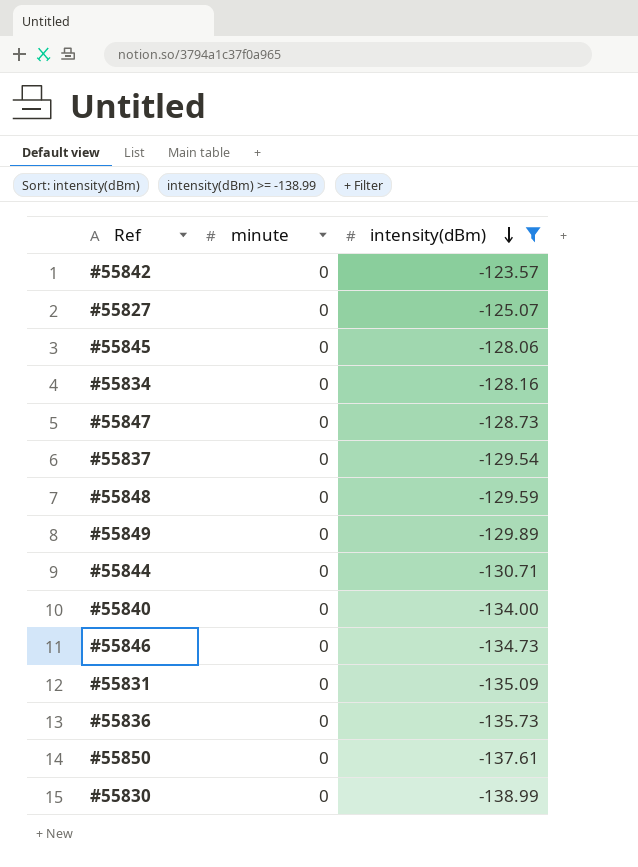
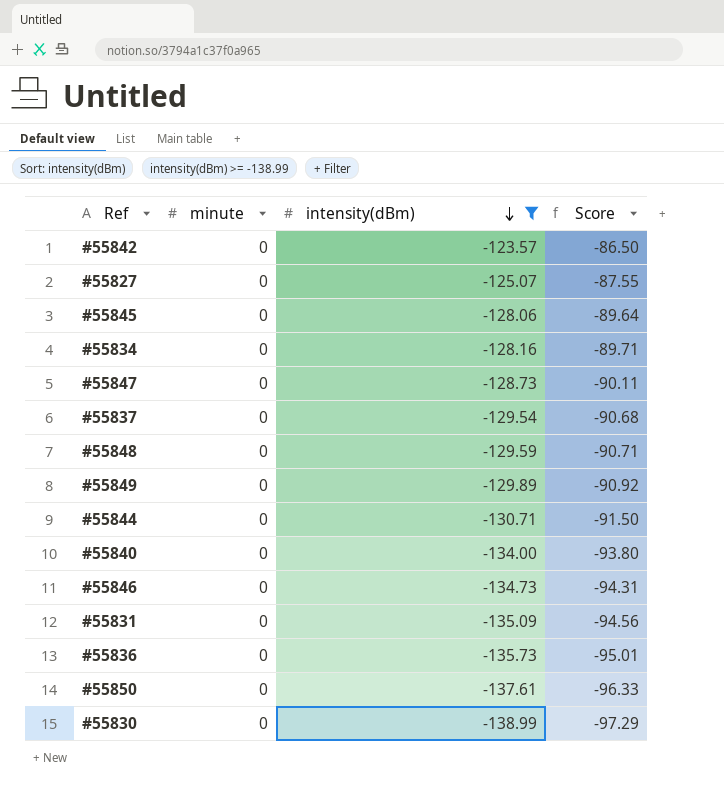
column Score | formula: none -> [intensity(dBm)] * 0.7

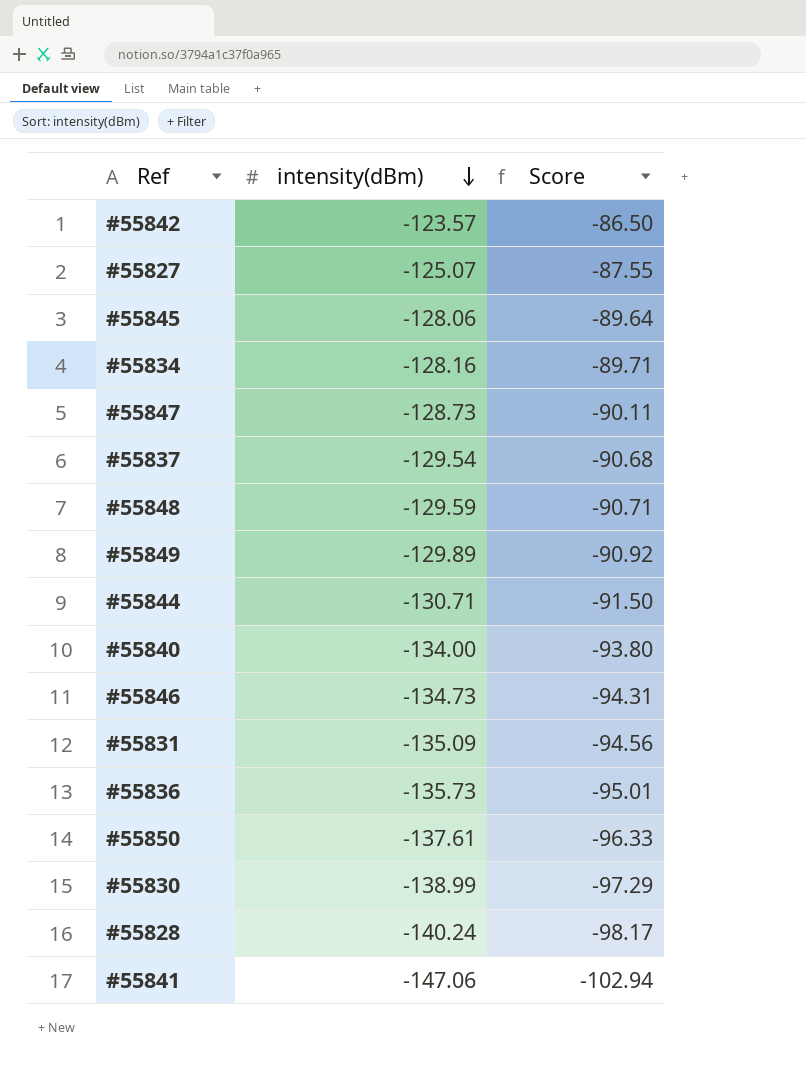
filter: intensity(dBm) >= -138.99 -> none
column minute | position: 2 -> none

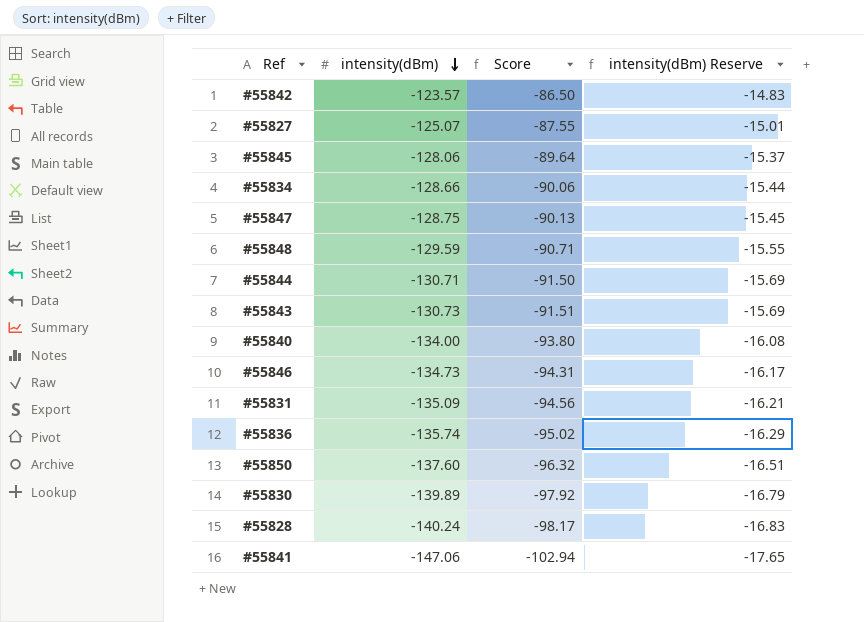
column intensity(dBm) Reserve | formula: none -> [intensity(dBm)] * 0.12
row #55837: -129.54 | -90.68 -> none
row #55849: -129.89 | -90.92 -> none
#55834 | intensity(dBm): -128.16 -> -128.66
#55834 | Score: -89.71 -> -90.06
#55847 | intensity(dBm): -128.73 -> -128.75
#55847 | Score: -90.11 -> -90.13
row #55843: none -> -130.73 | -91.51 | -15.69
#55836 | intensity(dBm): -135.73 -> -135.74
#55836 | Score: -95.01 -> -95.02
#55850 | intensity(dBm): -137.61 -> -137.60
#55850 | Score: -96.33 -> -96.32
#55830 | intensity(dBm): -138.99 -> -139.89
#55830 | Score: -97.29 -> -97.92

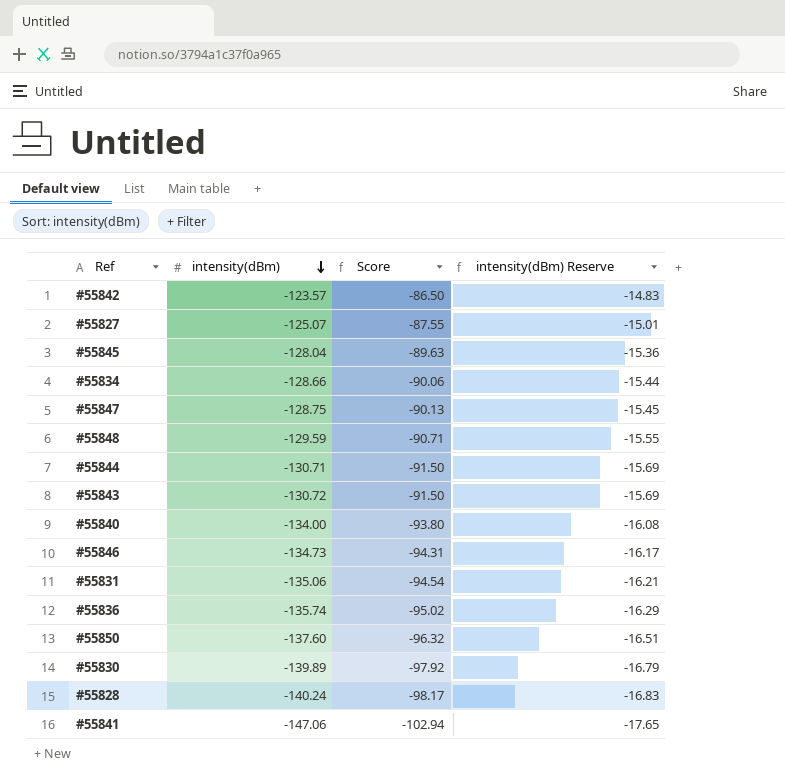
#55845 | intensity(dBm): -128.06 -> -128.04
#55845 | Score: -89.64 -> -89.63
#55845 | intensity(dBm) Reserve: -15.37 -> -15.36
#55843 | intensity(dBm): -130.73 -> -130.72
#55843 | Score: -91.51 -> -91.50
#55831 | intensity(dBm): -135.09 -> -135.06
#55831 | Score: -94.56 -> -94.54

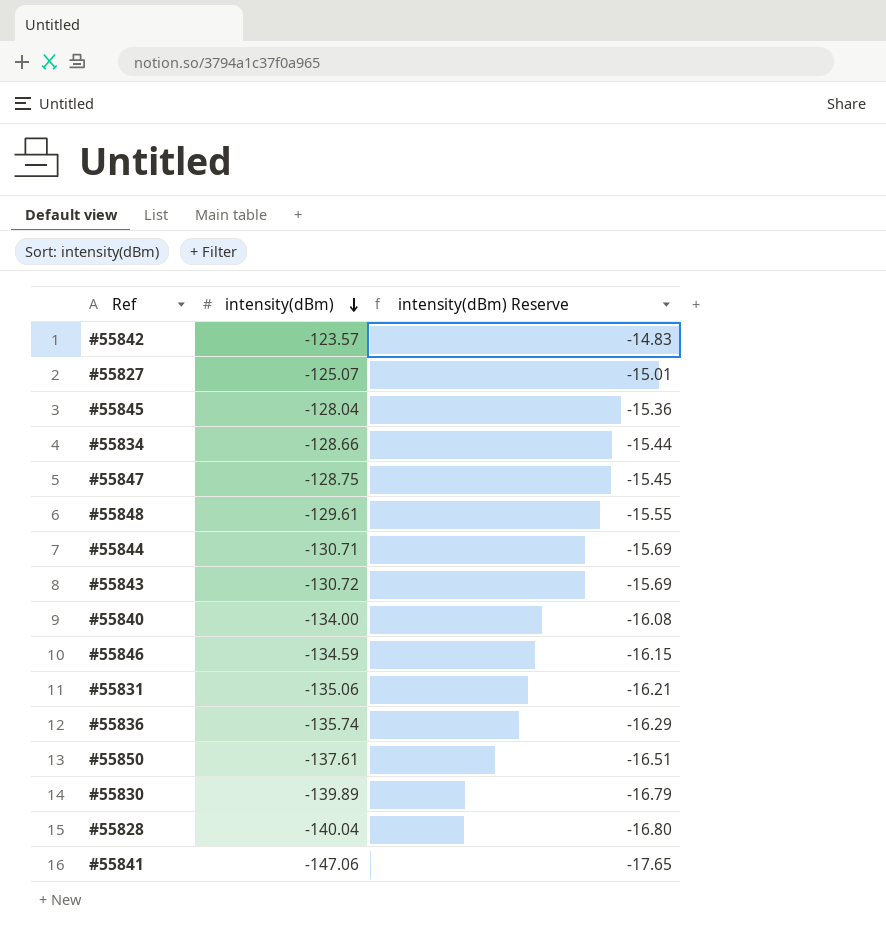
column Score | formula: [intensity(dBm)] * 0.7 -> none
#55848 | intensity(dBm): -129.59 -> -129.61
#55846 | intensity(dBm): -134.73 -> -134.59
#55846 | intensity(dBm) Reserve: -16.17 -> -16.15
#55850 | intensity(dBm): -137.60 -> -137.61
#55828 | intensity(dBm): -140.24 -> -140.04
#55828 | intensity(dBm) Reserve: -16.83 -> -16.80

